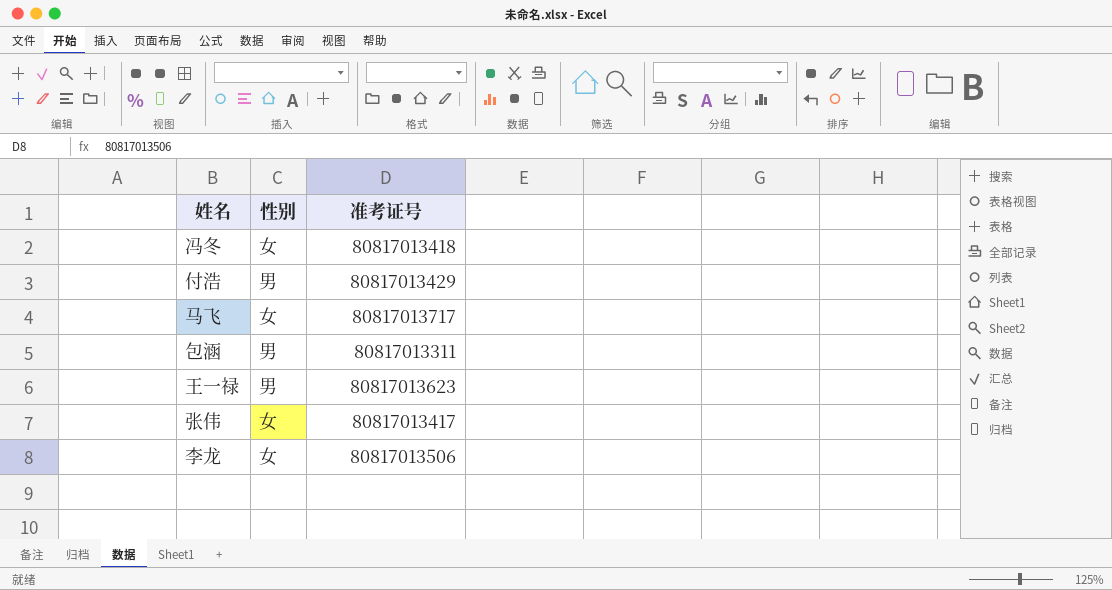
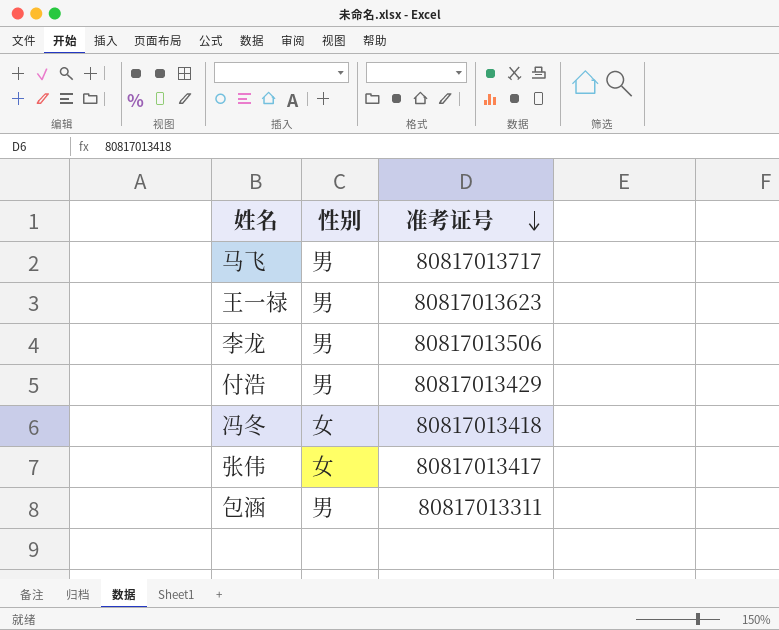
row order: none -> 准考证号 descending
马飞 | 性别: 女 -> 男
李龙 | 性别: 女 -> 男

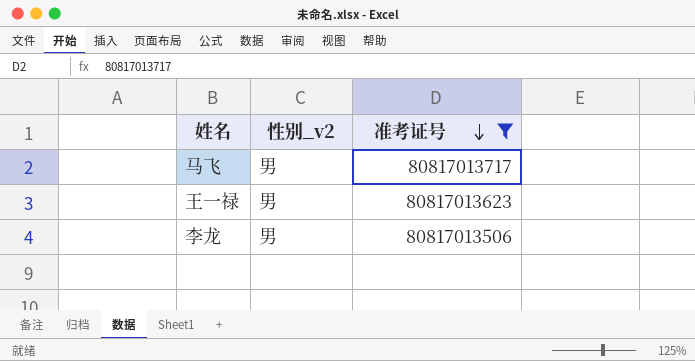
filter: none -> 准考证号 >= 80817013506
column name: 性别 -> 性别_v2

